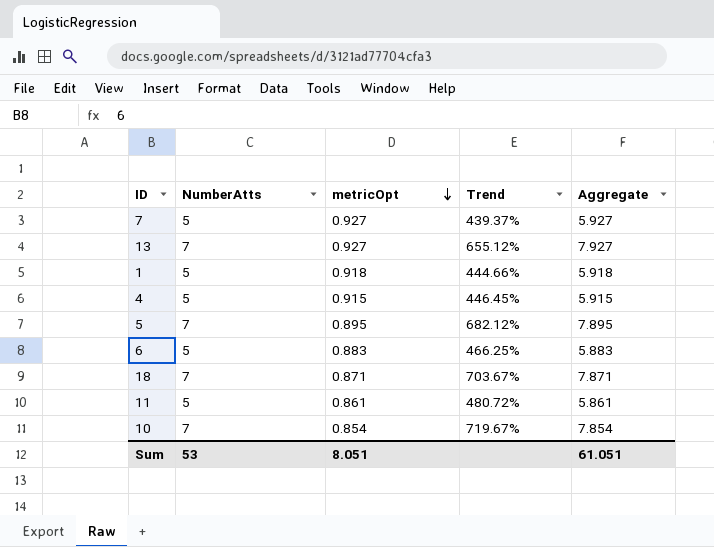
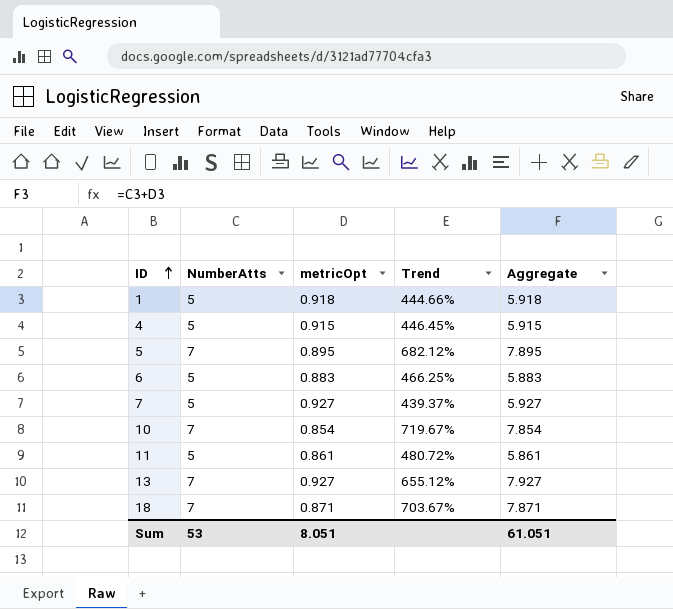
row order: metricOpt descending -> ID ascending

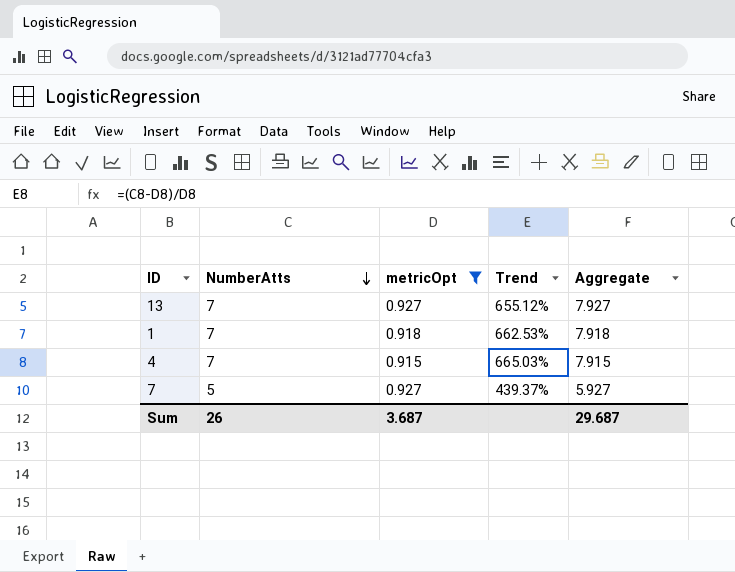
filter: none -> metricOpt >= 0.915
row order: ID ascending -> NumberAtts descending
1 | NumberAtts: 5 -> 7
1 | Trend: 444.66% -> 662.53%
1 | Aggregate: 5.918 -> 7.918
4 | NumberAtts: 5 -> 7
4 | Trend: 446.45% -> 665.03%
4 | Aggregate: 5.915 -> 7.915
Sum | NumberAtts: 53 -> 26
Sum | metricOpt: 8.051 -> 3.687
Sum | Aggregate: 61.051 -> 29.687

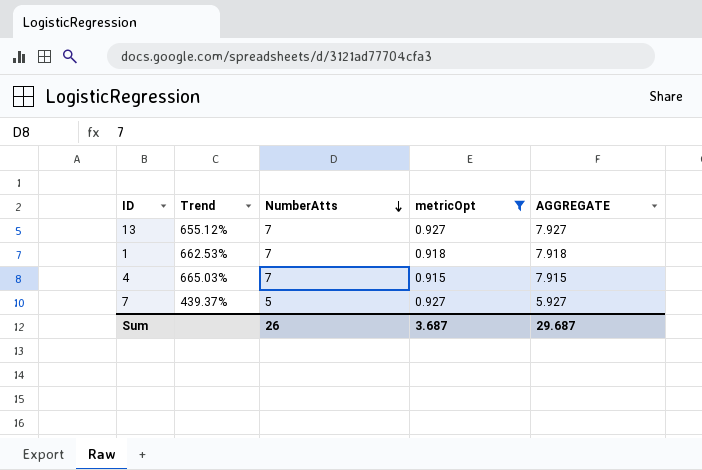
column Trend | position: 4 -> 2
column name: Aggregate -> AGGREGATE

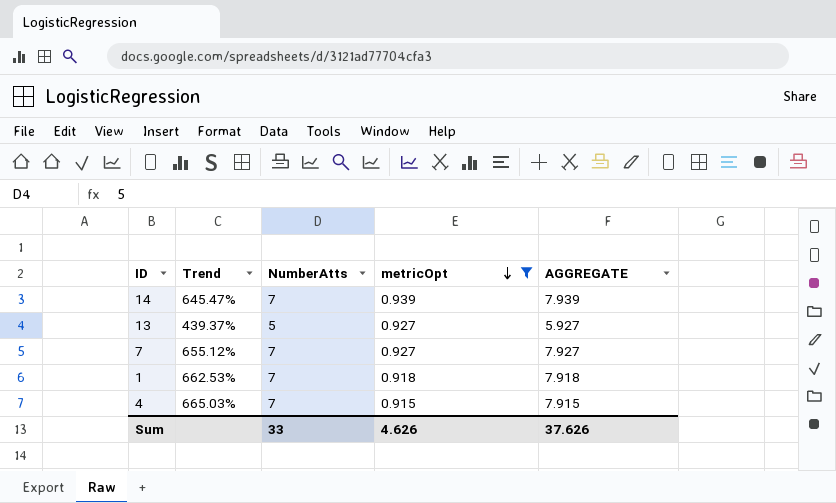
row order: NumberAtts descending -> metricOpt descending
row 14: none -> 645.47% | 7 | 0.939 | 7.939
13 | Trend: 655.12% -> 439.37%
13 | NumberAtts: 7 -> 5
13 | AGGREGATE: 7.927 -> 5.927
7 | Trend: 439.37% -> 655.12%
7 | NumberAtts: 5 -> 7
7 | AGGREGATE: 5.927 -> 7.927
Sum | NumberAtts: 26 -> 33
Sum | metricOpt: 3.687 -> 4.626
Sum | AGGREGATE: 29.687 -> 37.626

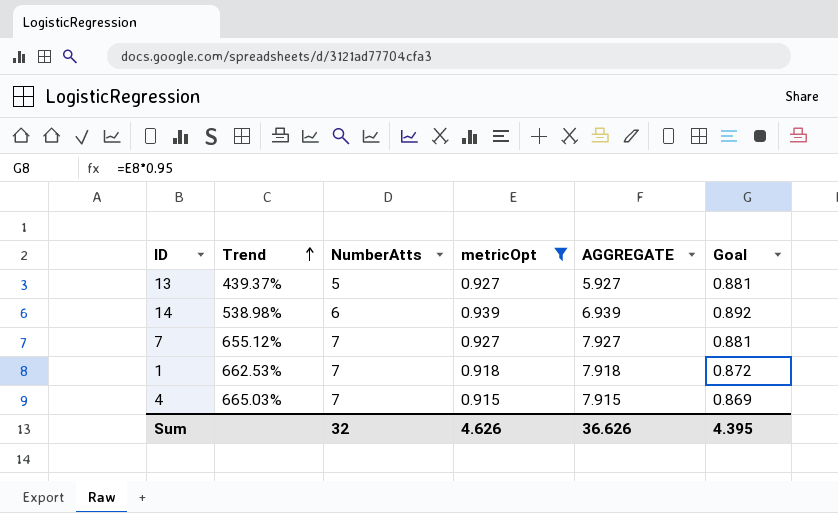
row order: metricOpt descending -> Trend ascending
column Goal | formula: none -> [metricOpt] * 0.95
14 | Trend: 645.47% -> 538.98%
14 | NumberAtts: 7 -> 6
14 | AGGREGATE: 7.939 -> 6.939
Sum | NumberAtts: 33 -> 32
Sum | AGGREGATE: 37.626 -> 36.626

